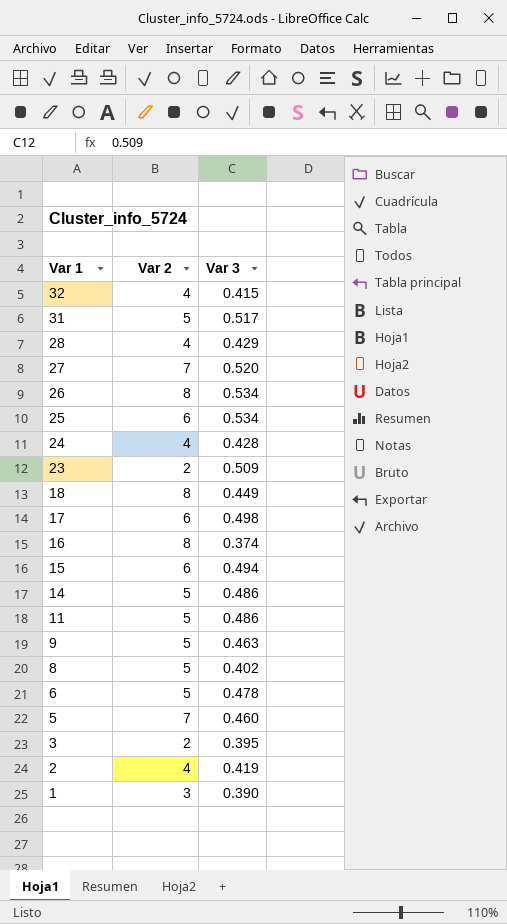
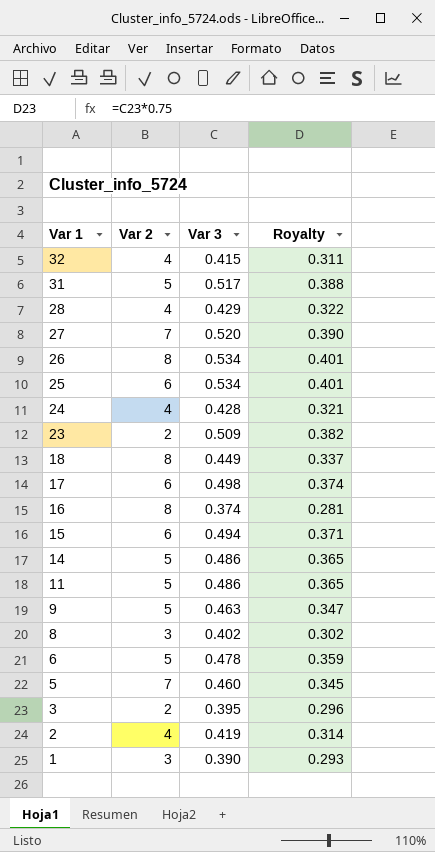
column Royalty | formula: none -> [Var 3] * 0.75
8 | Var 2: 5 -> 3

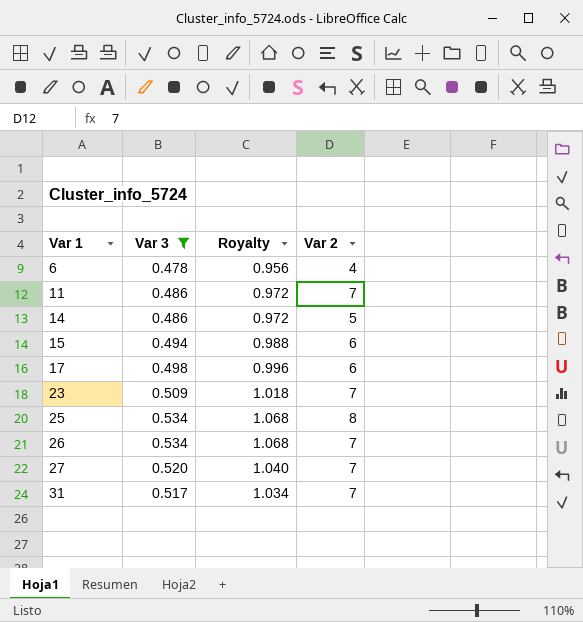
filter: none -> Var 3 >= 0.478
row order: Var 1 descending -> Var 1 ascending
column Royalty | formula: [Var 3] * 0.75 -> [Var 3] * 2
column Var 2 | position: 2 -> 4
6 | Var 2: 5 -> 4
11 | Var 2: 5 -> 7
23 | Var 2: 2 -> 7
25 | Var 2: 6 -> 8
26 | Var 2: 8 -> 7
31 | Var 2: 5 -> 7

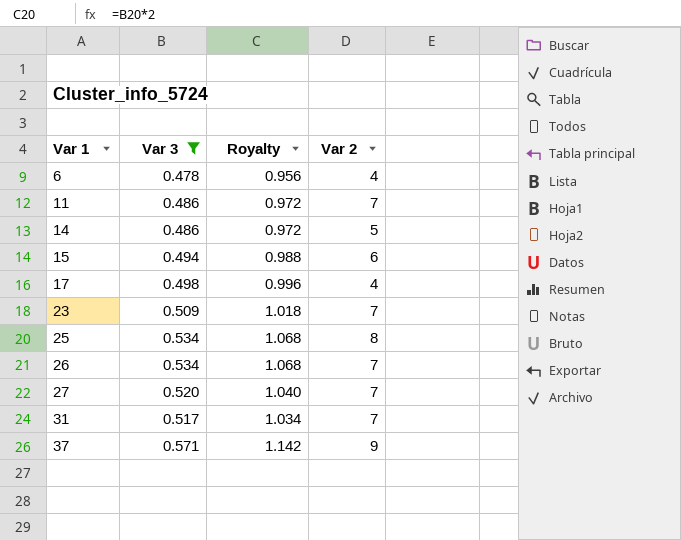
17 | Var 2: 6 -> 4
row 37: none -> 0.571 | 1.142 | 9

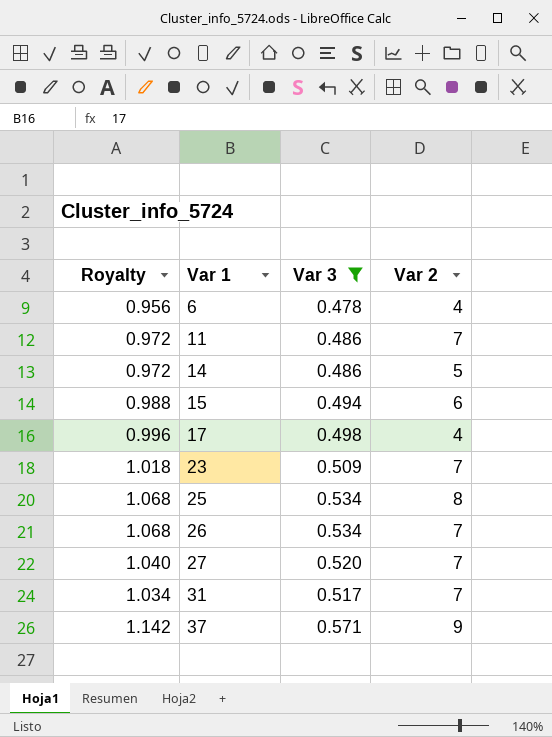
column Royalty | position: 3 -> 1

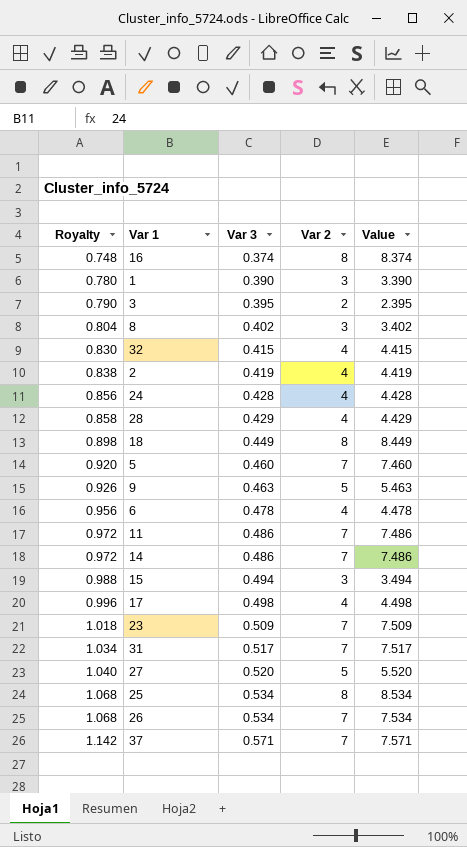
filter: Var 3 >= 0.478 -> none
row order: Var 1 ascending -> Royalty ascending
column Value | formula: none -> [Var 3] + [Var 2]
14 | Var 2: 5 -> 7
15 | Var 2: 6 -> 3
27 | Var 2: 7 -> 5
37 | Var 2: 9 -> 7

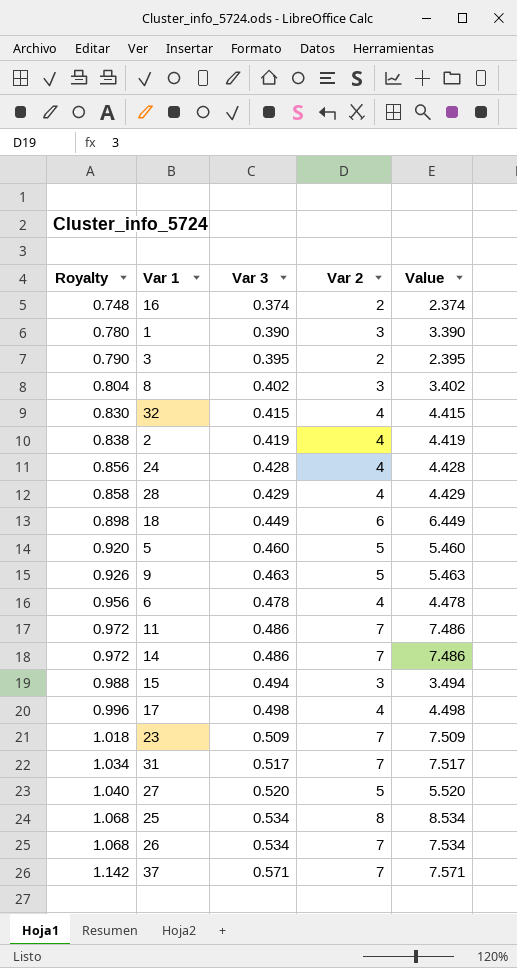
16 | Var 2: 8 -> 2
16 | Value: 8.374 -> 2.374
18 | Var 2: 8 -> 6
18 | Value: 8.449 -> 6.449
5 | Var 2: 7 -> 5
5 | Value: 7.460 -> 5.460

